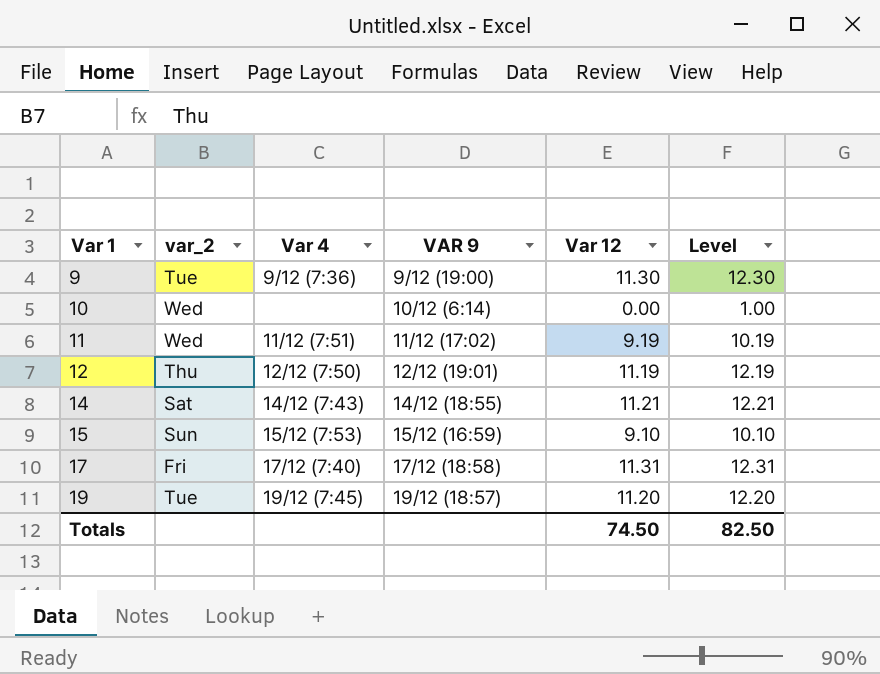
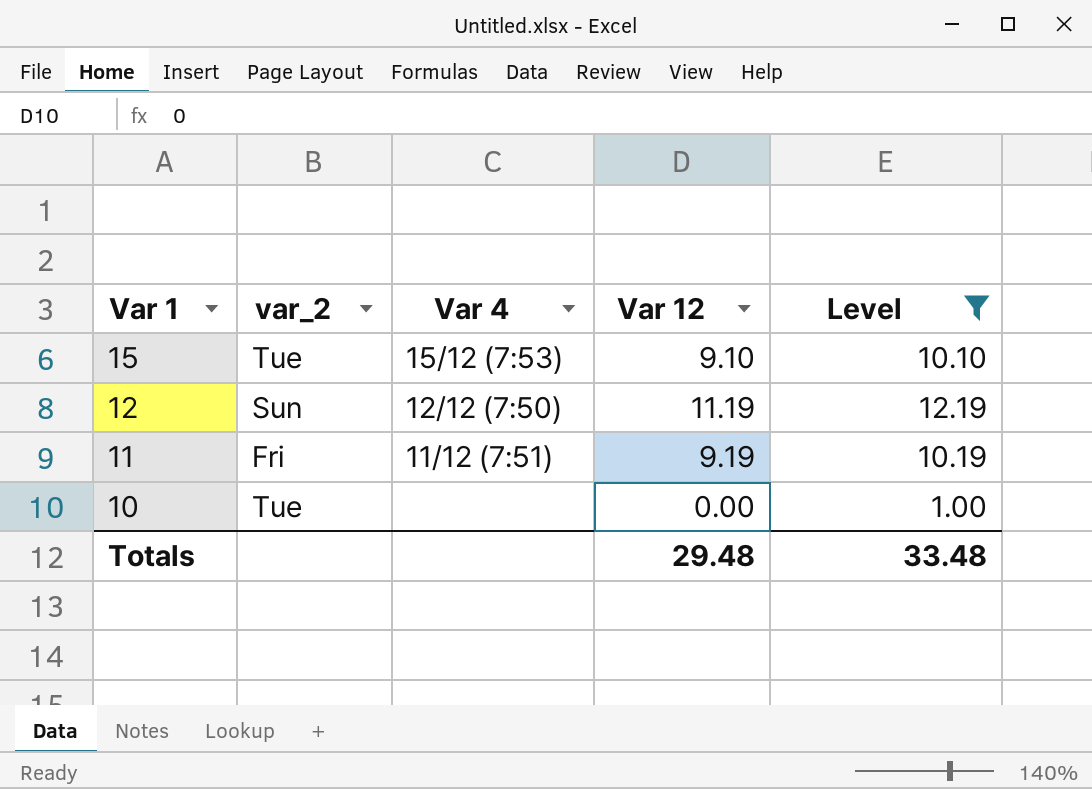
filter: none -> Level <= 12.19
row order: Var 1 ascending -> Var 1 descending
column VAR 9 | position: 4 -> none
15 | var_2: Sun -> Tue
12 | var_2: Thu -> Sun
11 | var_2: Wed -> Fri
10 | var_2: Wed -> Tue
Totals | Var 12: 74.50 -> 29.48
Totals | Level: 82.50 -> 33.48

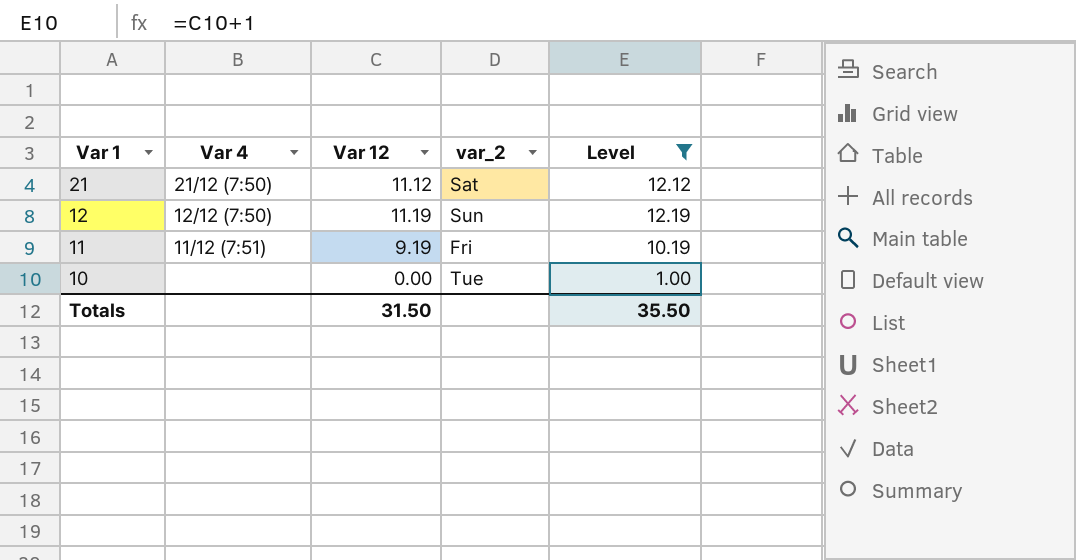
column var_2 | position: 2 -> 4
row 15: Tue | 15/12 (7:53) | 9.10 | 10.10 -> none
row 21: none -> 21/12 (7:50) | 11.12 | Sat | 12.12
Totals | Var 12: 29.48 -> 31.50
Totals | Level: 33.48 -> 35.50

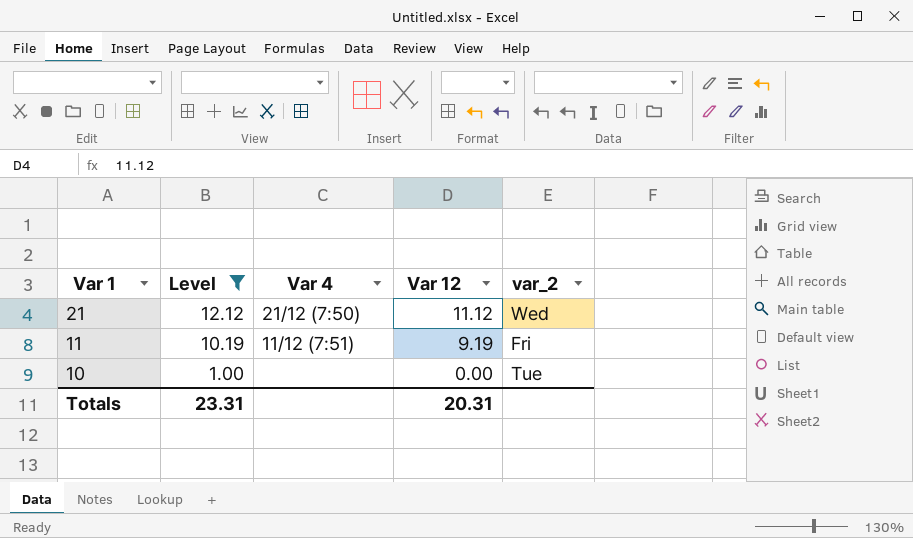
column Level | position: 5 -> 2
row 12: 12/12 (7:50) | 11.19 | Sun | 12.19 -> none
21 | var_2: Sat -> Wed
Totals | Level: 35.50 -> 23.31
Totals | Var 12: 31.50 -> 20.31

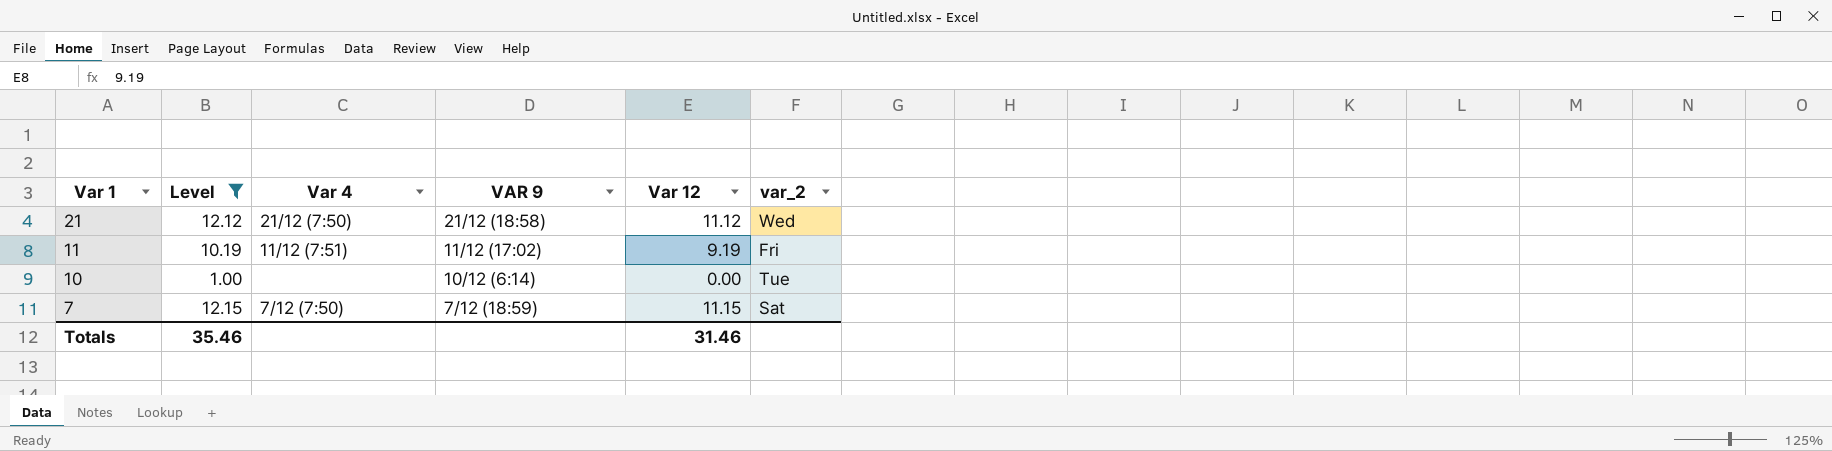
column VAR 9 | position: none -> 4
row 7: none -> 12.15 | 7/12 (7:50) | 7/12 (18:59) | 11.15 | Sat
Totals | Level: 23.31 -> 35.46
Totals | Var 12: 20.31 -> 31.46

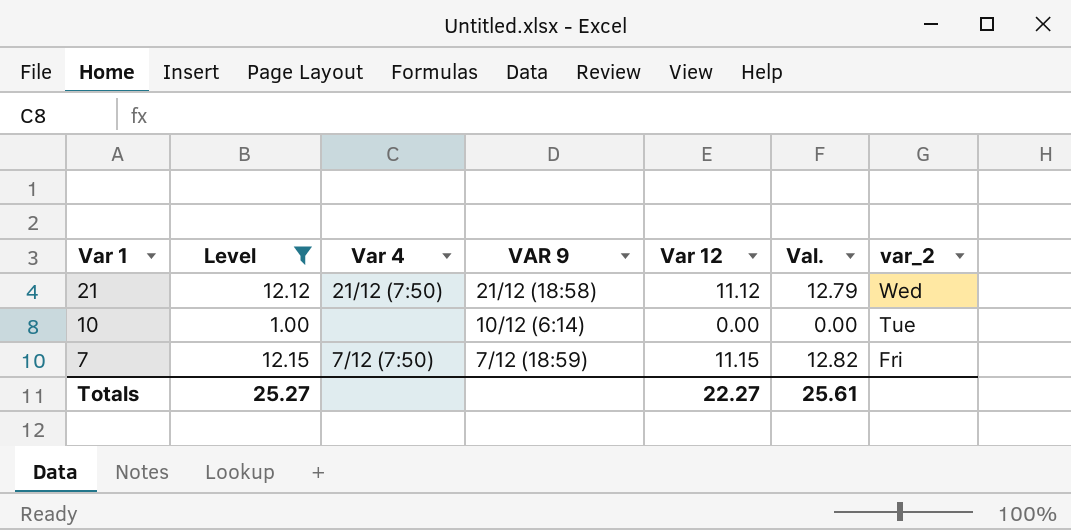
column Val. | formula: none -> [Var 12] * 1.15
row 11: 10.19 | 11/12 (7:51) | 11/12 (17:02) | 9.19 | Fri -> none
7 | var_2: Sat -> Fri
Totals | Level: 35.46 -> 25.27
Totals | Var 12: 31.46 -> 22.27

